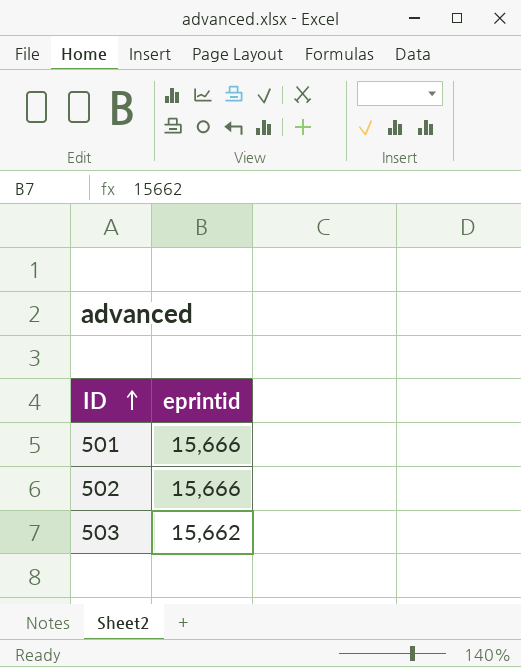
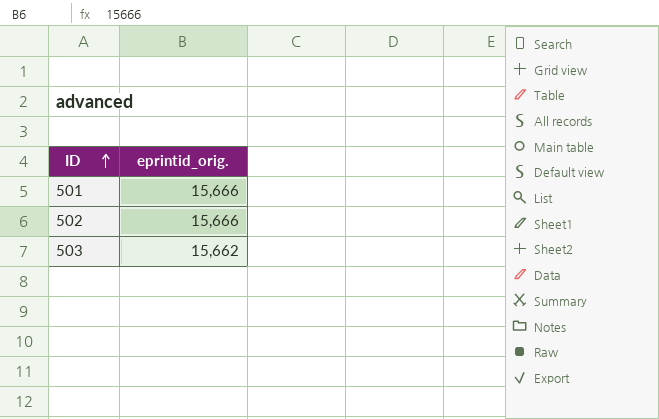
column name: eprintid -> eprintid_orig.

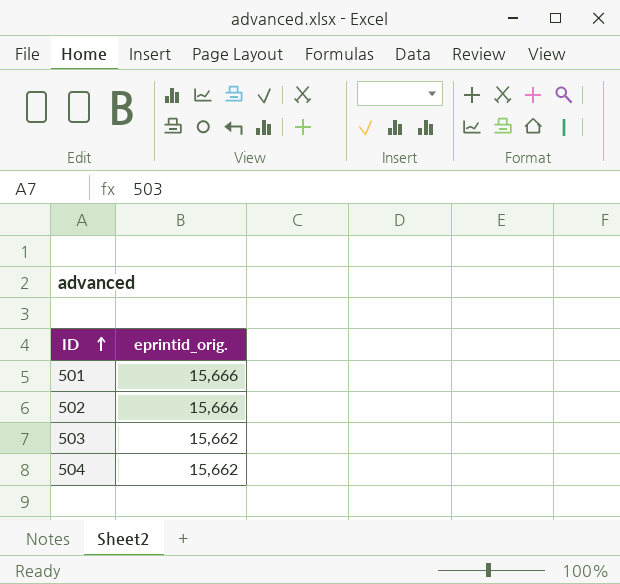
row 504: none -> 15,662

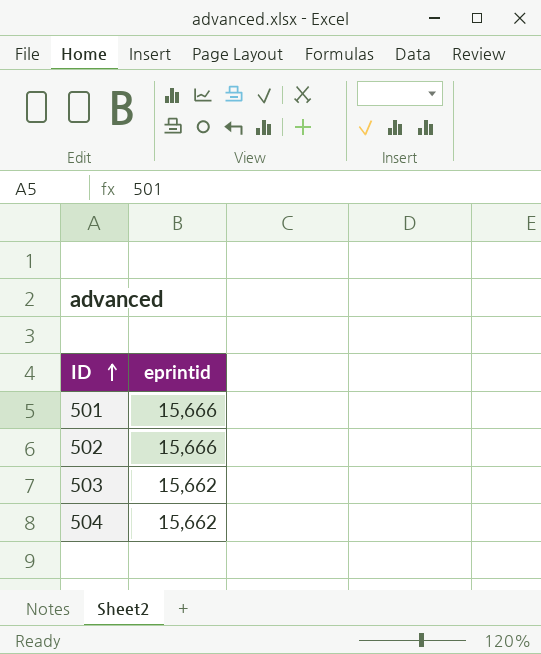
column name: eprintid_orig. -> eprintid

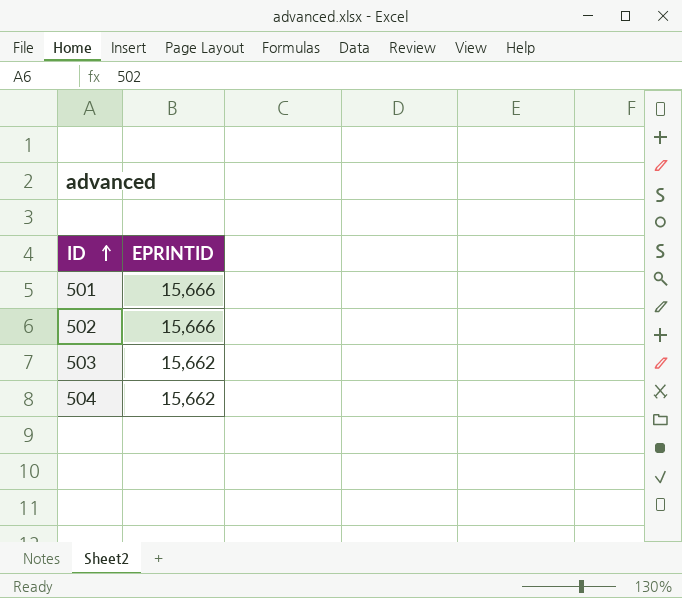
column name: eprintid -> EPRINTID

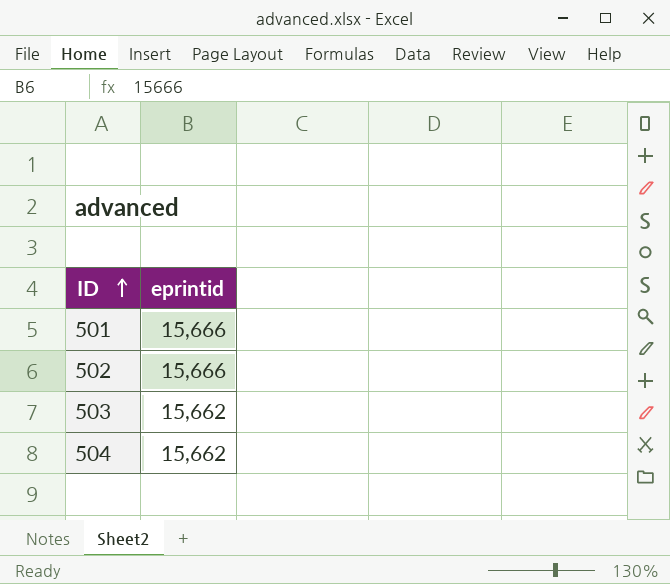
column name: EPRINTID -> eprintid

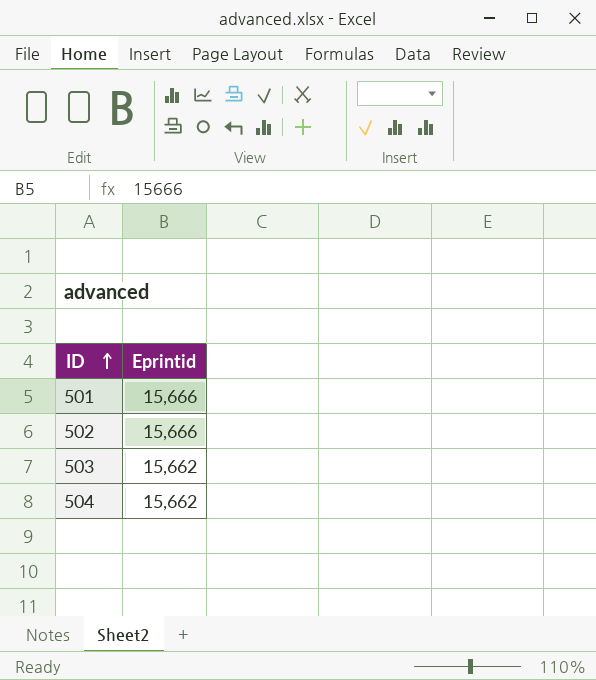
column name: eprintid -> Eprintid

